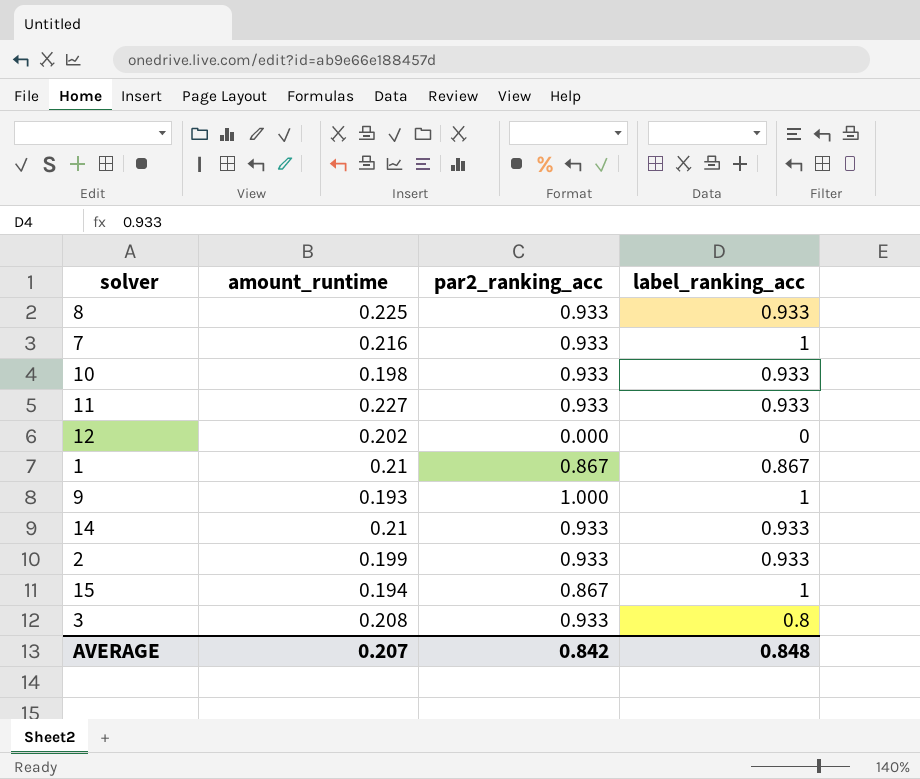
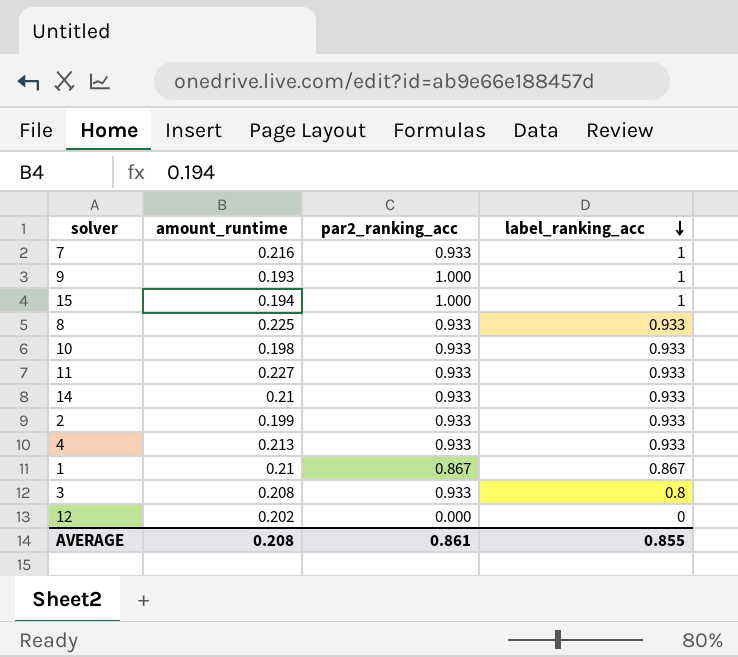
row order: none -> label_ranking_acc descending
15 | par2_ranking_acc: 0.867 -> 1.000
row 4: none -> 0.213 | 0.933 | 0.933
AVERAGE | amount_runtime: 0.207 -> 0.208
AVERAGE | par2_ranking_acc: 0.842 -> 0.861
AVERAGE | label_ranking_acc: 0.848 -> 0.855

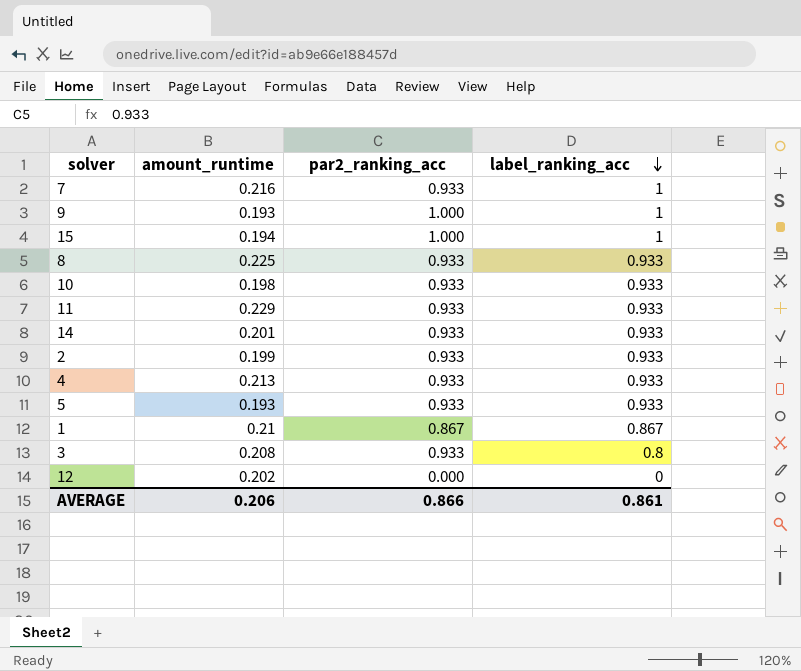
11 | amount_runtime: 0.227 -> 0.229
14 | amount_runtime: 0.21 -> 0.201
row 5: none -> 0.193 | 0.933 | 0.933
AVERAGE | amount_runtime: 0.208 -> 0.206
AVERAGE | par2_ranking_acc: 0.861 -> 0.866
AVERAGE | label_ranking_acc: 0.855 -> 0.861

